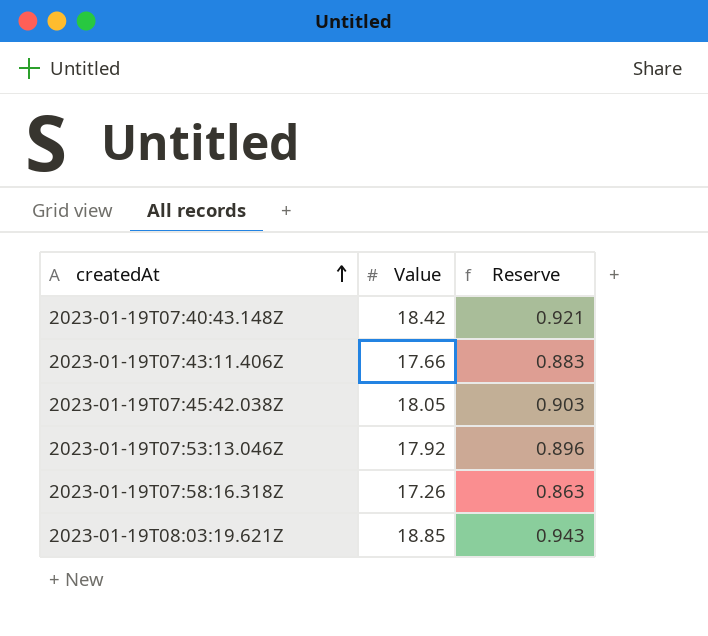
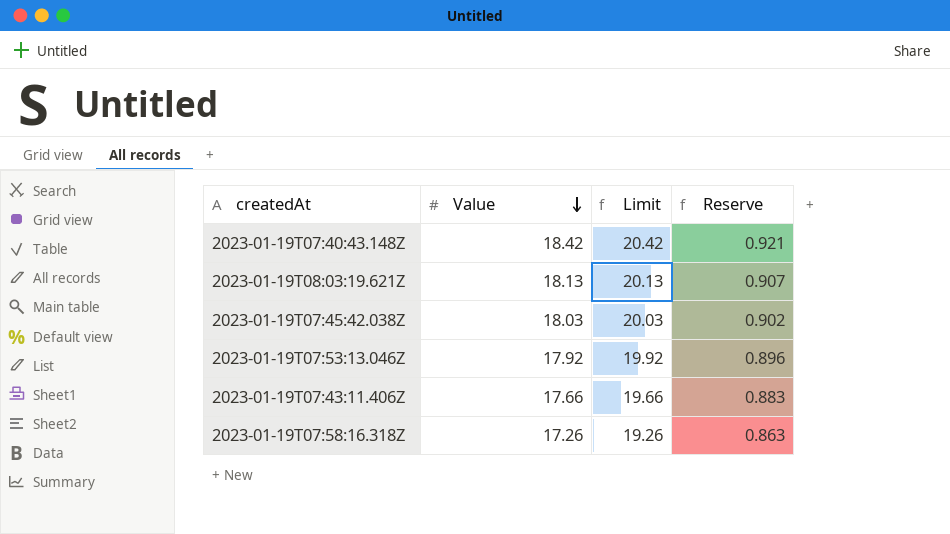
row order: createdAt ascending -> Value descending
column Limit | formula: none -> [Value] + 2
2023-01-19T08:03:19.621Z | Value: 18.85 -> 18.13
2023-01-19T08:03:19.621Z | Reserve: 0.943 -> 0.907
2023-01-19T07:45:42.038Z | Value: 18.05 -> 18.03
2023-01-19T07:45:42.038Z | Reserve: 0.903 -> 0.902

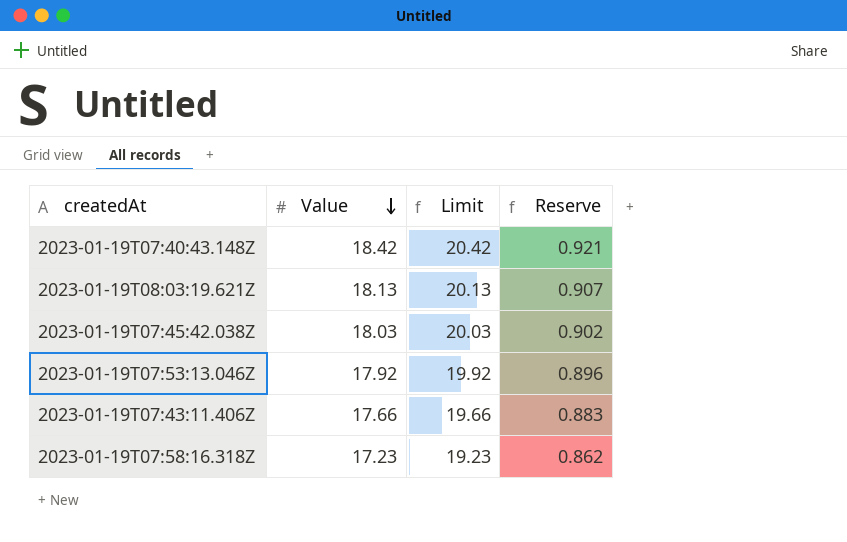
2023-01-19T07:58:16.318Z | Value: 17.26 -> 17.23
2023-01-19T07:58:16.318Z | Limit: 19.26 -> 19.23
2023-01-19T07:58:16.318Z | Reserve: 0.863 -> 0.862

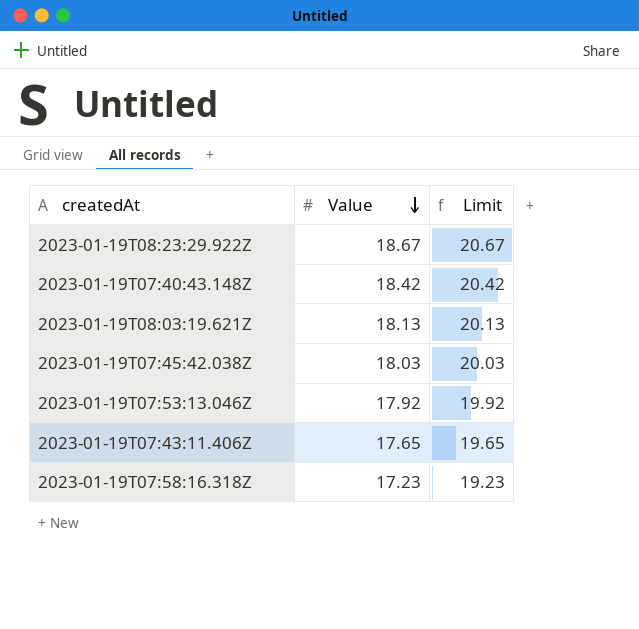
column Reserve | formula: [Value] * 0.05 -> none
row 2023-01-19T08:23:29.922Z: none -> 18.67 | 20.67
2023-01-19T07:43:11.406Z | Value: 17.66 -> 17.65
2023-01-19T07:43:11.406Z | Limit: 19.66 -> 19.65

